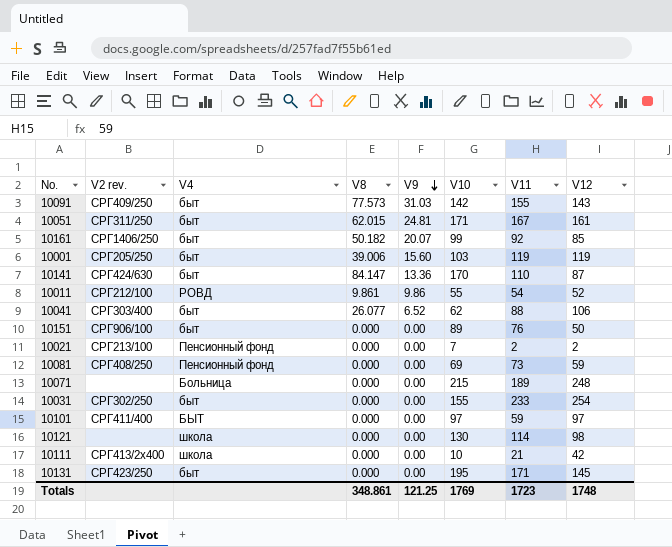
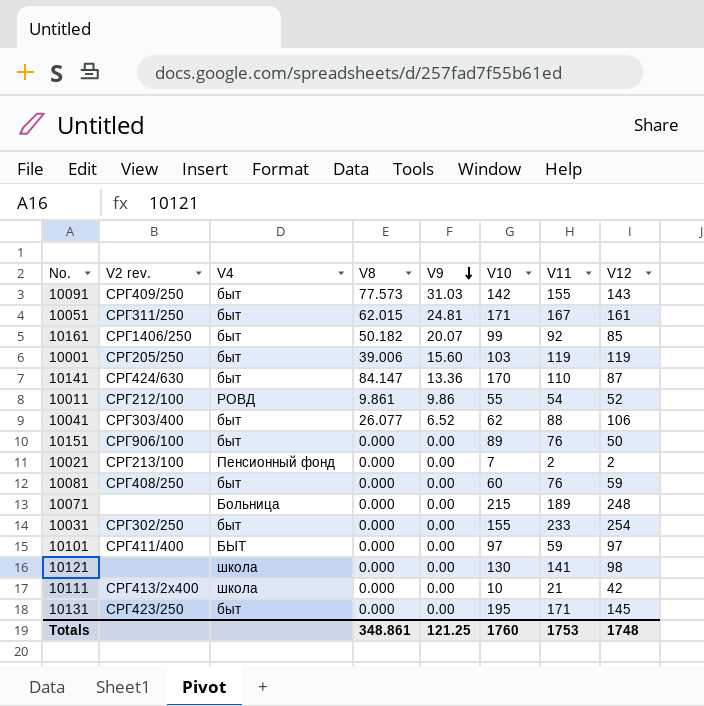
10081 | V4: Пенсионный фонд -> быт
10081 | V10: 69 -> 60
10081 | V11: 73 -> 76
10121 | V11: 114 -> 141
Totals | V10: 1769 -> 1760
Totals | V11: 1723 -> 1753

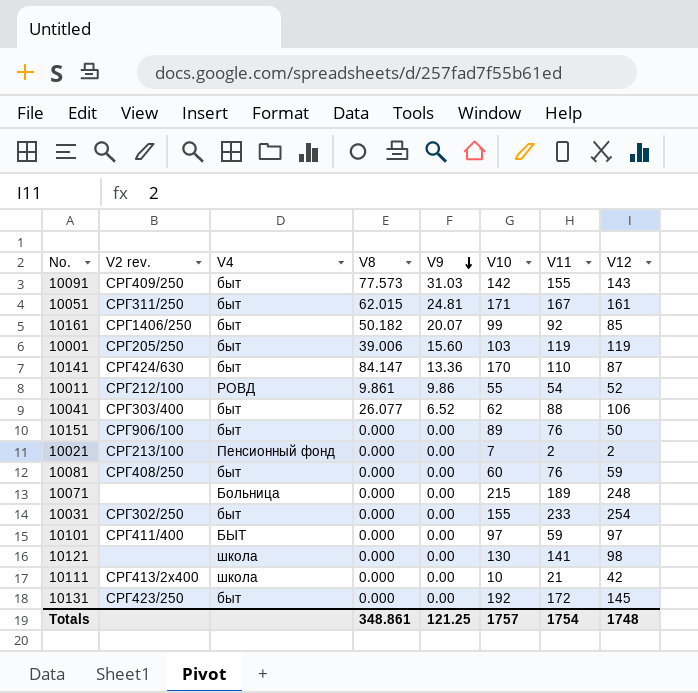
10131 | V10: 195 -> 192
10131 | V11: 171 -> 172
Totals | V10: 1760 -> 1757
Totals | V11: 1753 -> 1754

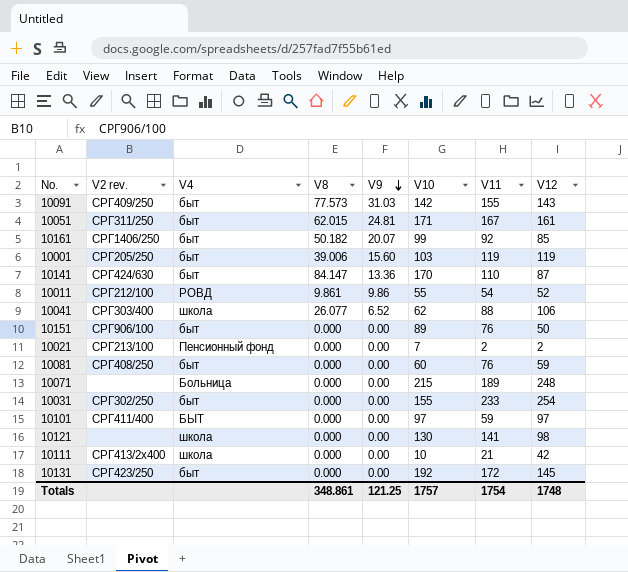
10041 | V4: быт -> школа

